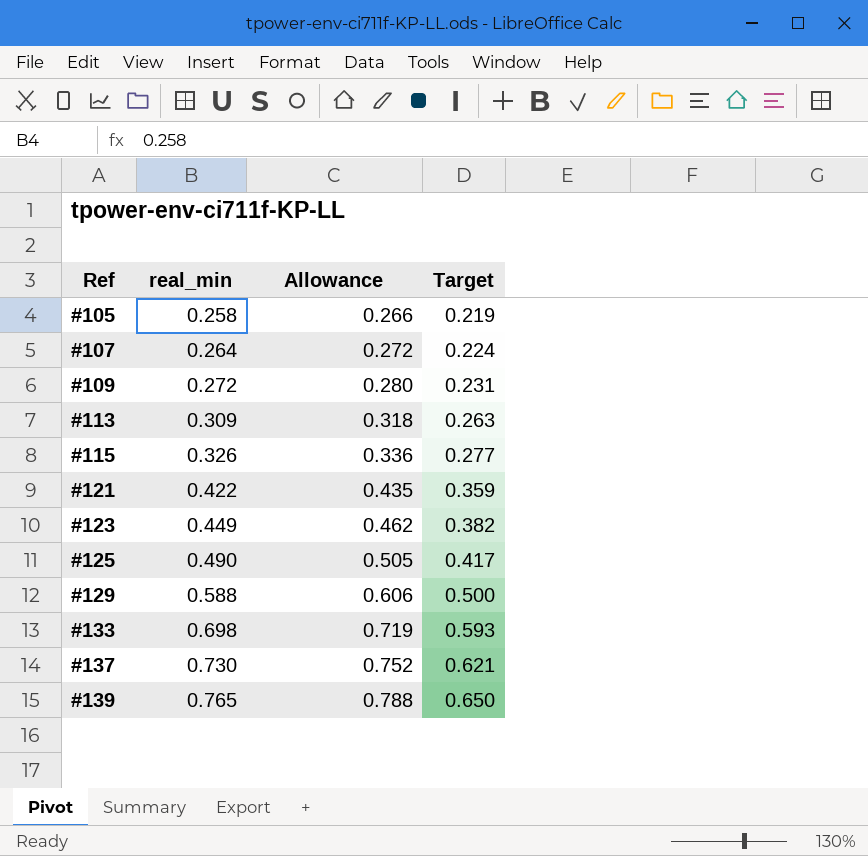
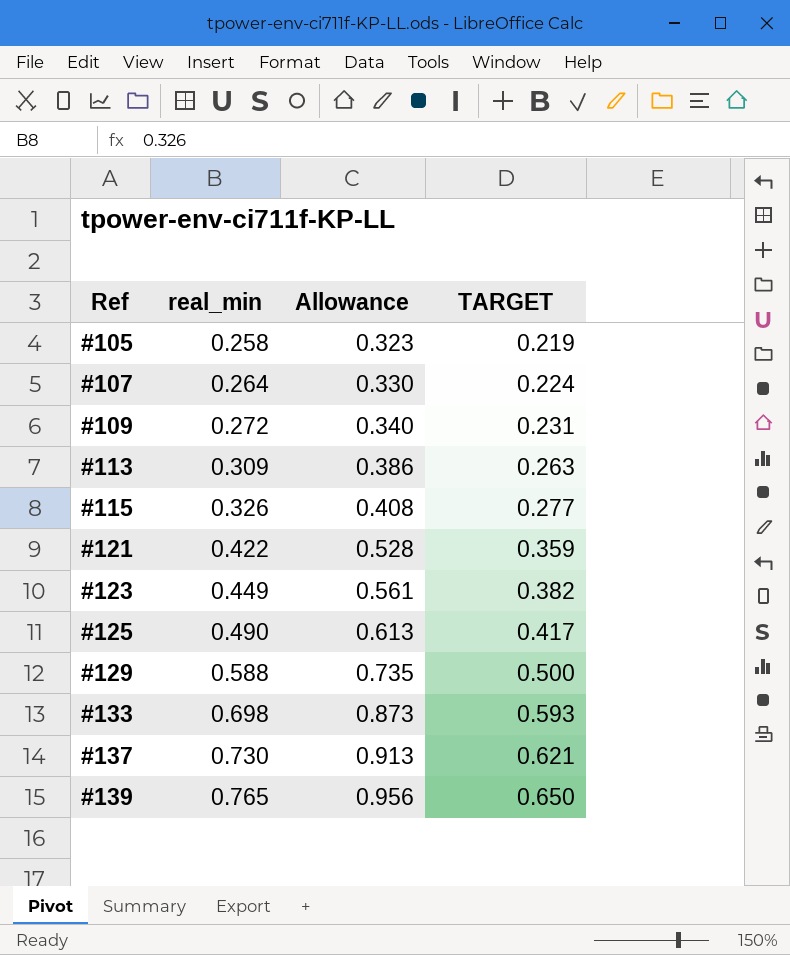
column Allowance | formula: [real_min] * 1.03 -> [real_min] * 1.25
column name: Target -> TARGET

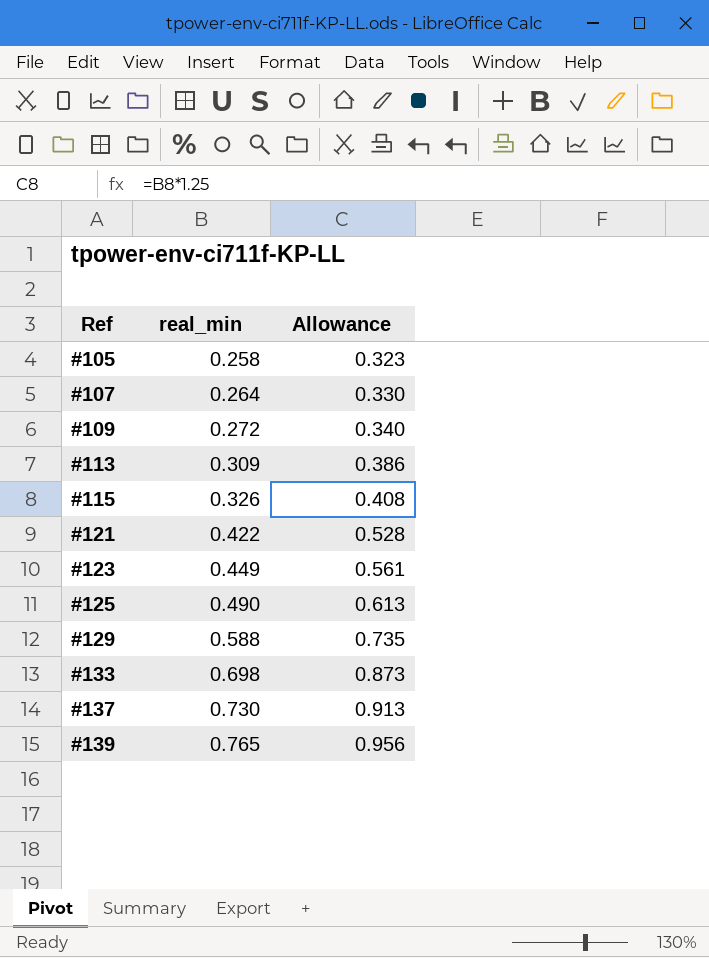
column TARGET | formula: [real_min] * 0.85 -> none

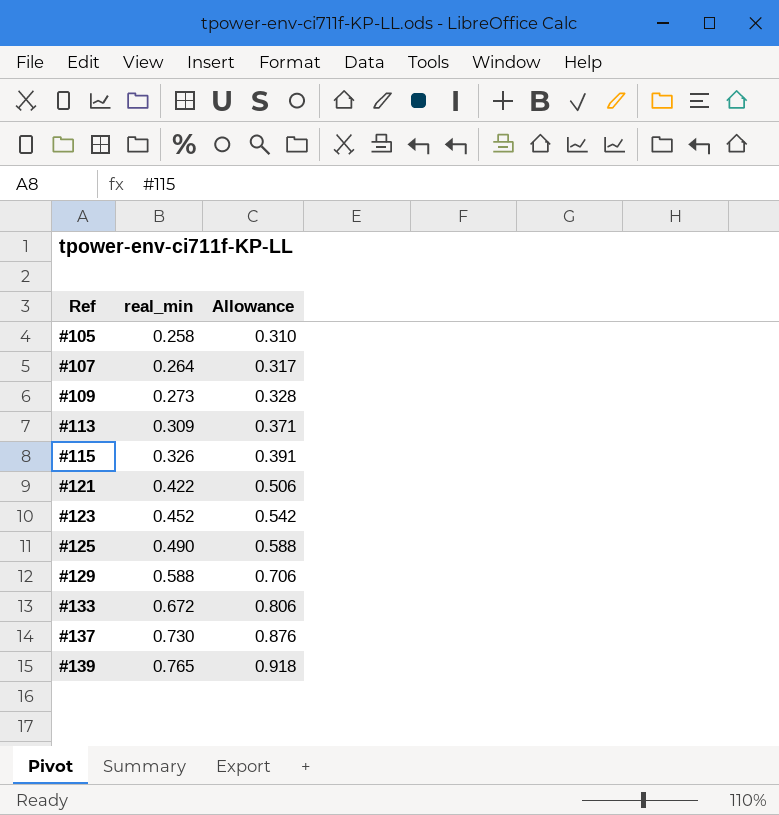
column Allowance | formula: [real_min] * 1.25 -> [real_min] * 1.2
#109 | real_min: 0.272 -> 0.273
#123 | real_min: 0.449 -> 0.452
#133 | real_min: 0.698 -> 0.672

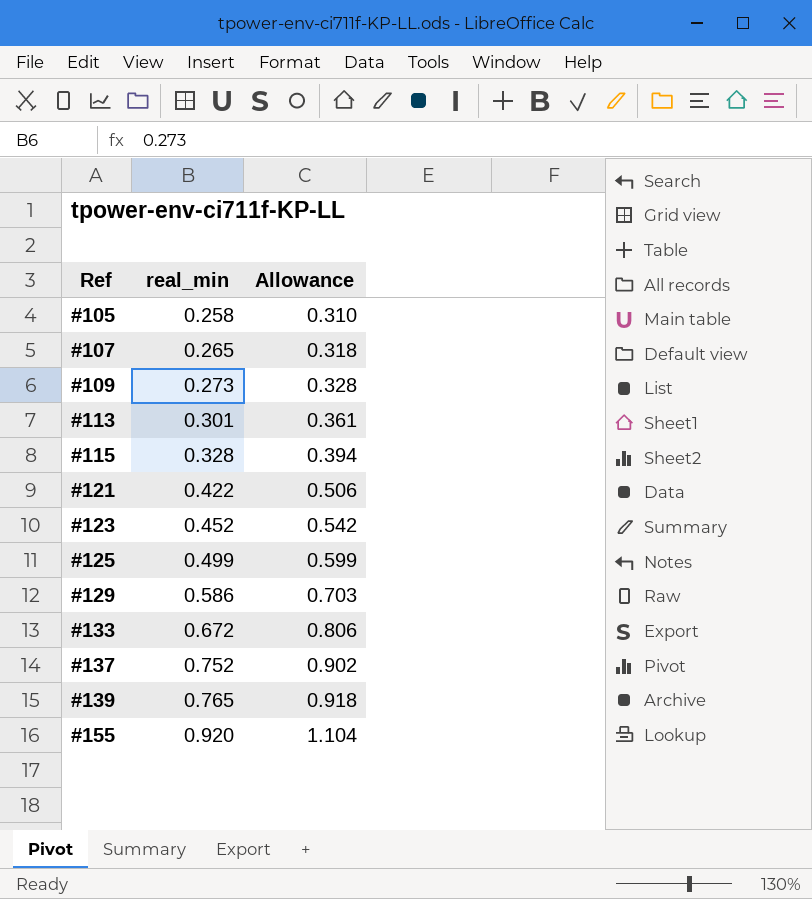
#107 | real_min: 0.264 -> 0.265
#107 | Allowance: 0.317 -> 0.318
#113 | real_min: 0.309 -> 0.301
#113 | Allowance: 0.371 -> 0.361
#115 | real_min: 0.326 -> 0.328
#115 | Allowance: 0.391 -> 0.394
#125 | real_min: 0.490 -> 0.499
#125 | Allowance: 0.588 -> 0.599
#129 | real_min: 0.588 -> 0.586
#129 | Allowance: 0.706 -> 0.703
#137 | real_min: 0.730 -> 0.752
#137 | Allowance: 0.876 -> 0.902
row #155: none -> 0.920 | 1.104

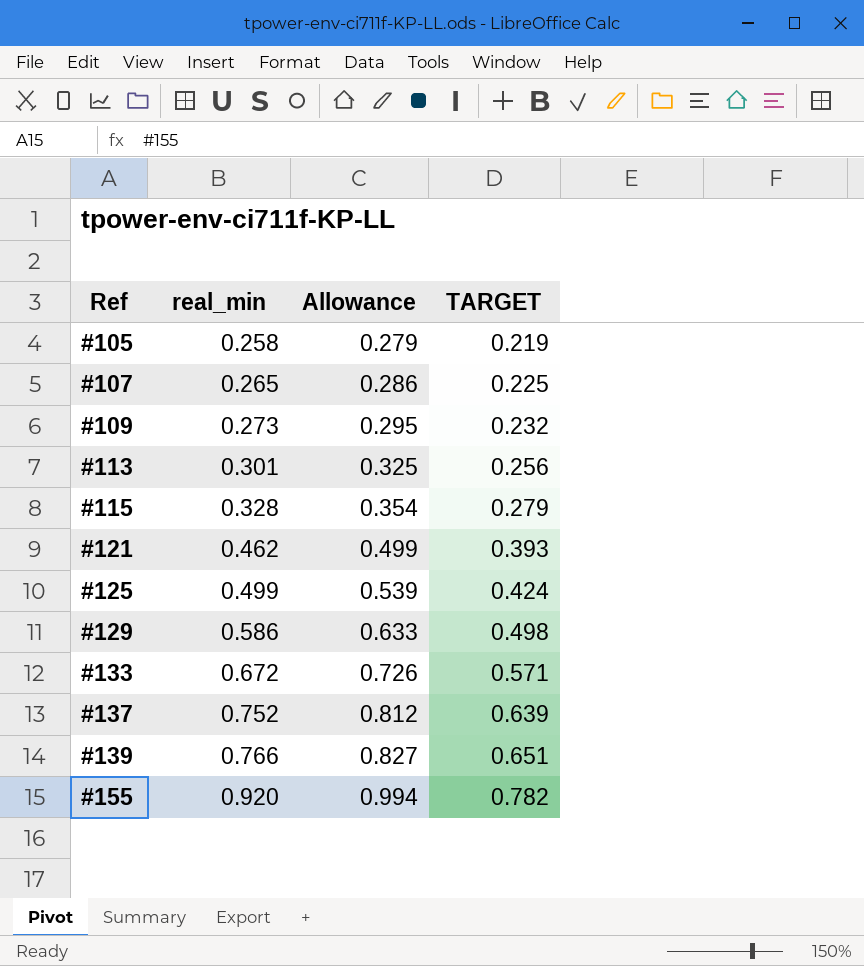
column Allowance | formula: [real_min] * 1.2 -> [real_min] * 1.08
column TARGET | formula: none -> [real_min] * 0.85
row #123: 0.452 | 0.542 -> none
#121 | real_min: 0.422 -> 0.462
#139 | real_min: 0.765 -> 0.766

